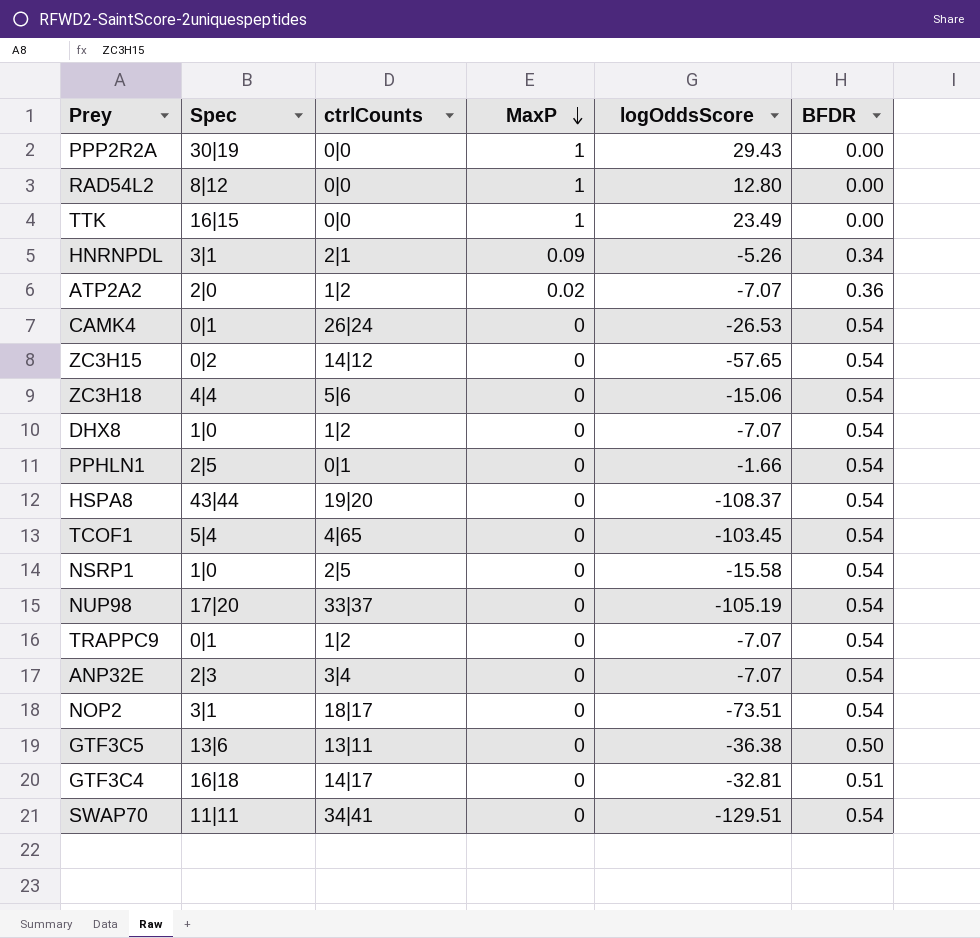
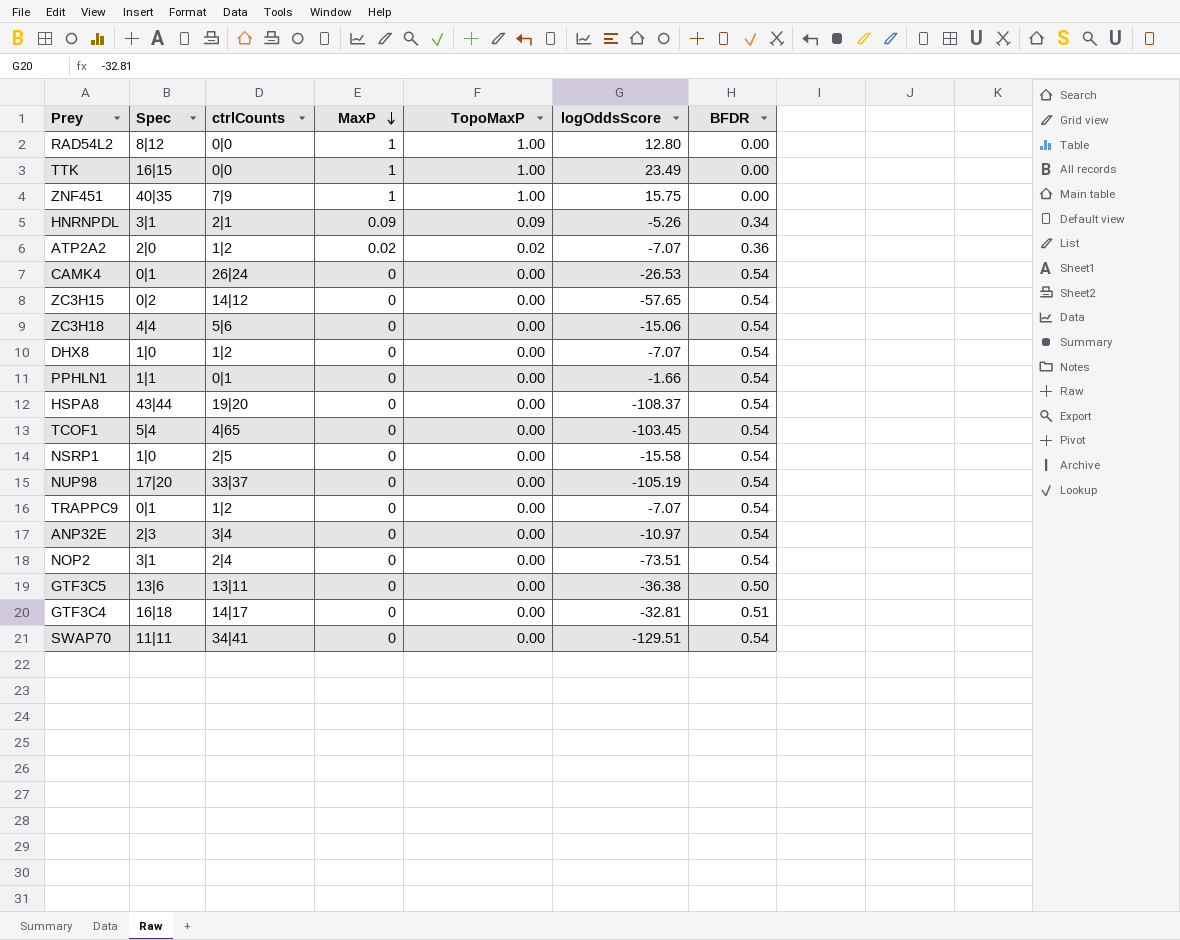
column TopoMaxP | position: none -> 5
row PPP2R2A: 30|19 | 0|0 | 1 | 29.43 | 0.00 -> none
row ZNF451: none -> 40|35 | 7|9 | 1 | 1.00 | 15.75 | 0.00
PPHLN1 | Spec: 2|5 -> 1|1
ANP32E | logOddsScore: -7.07 -> -10.97
NOP2 | ctrlCounts: 18|17 -> 2|4

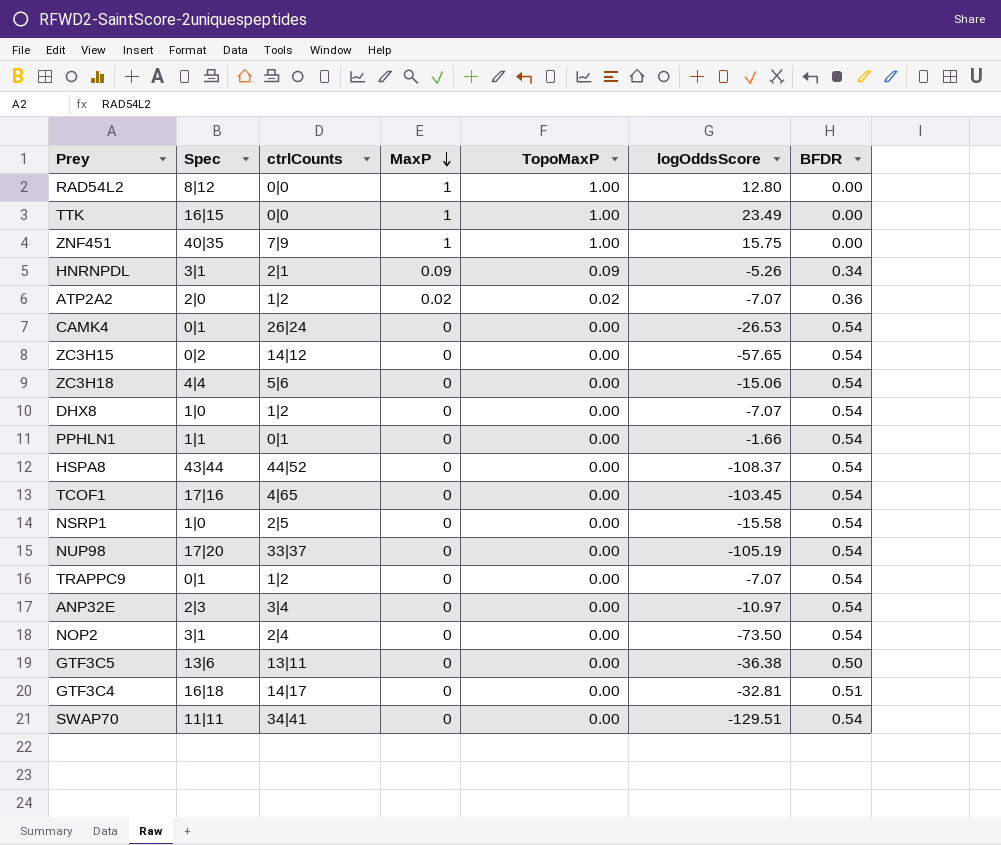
HSPA8 | ctrlCounts: 19|20 -> 44|52
TCOF1 | Spec: 5|4 -> 17|16
NOP2 | logOddsScore: -73.51 -> -73.50

